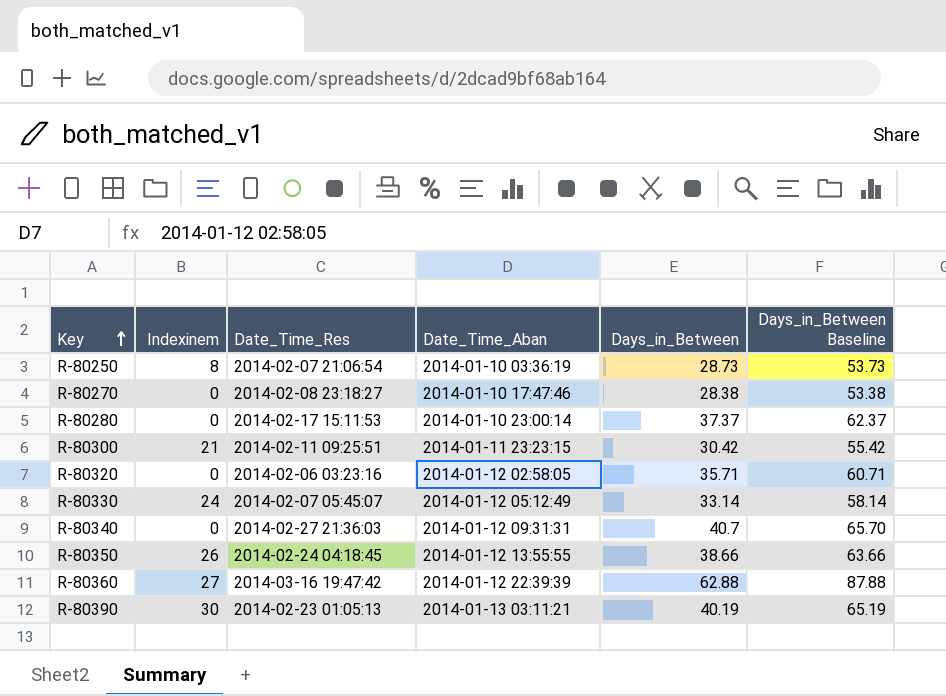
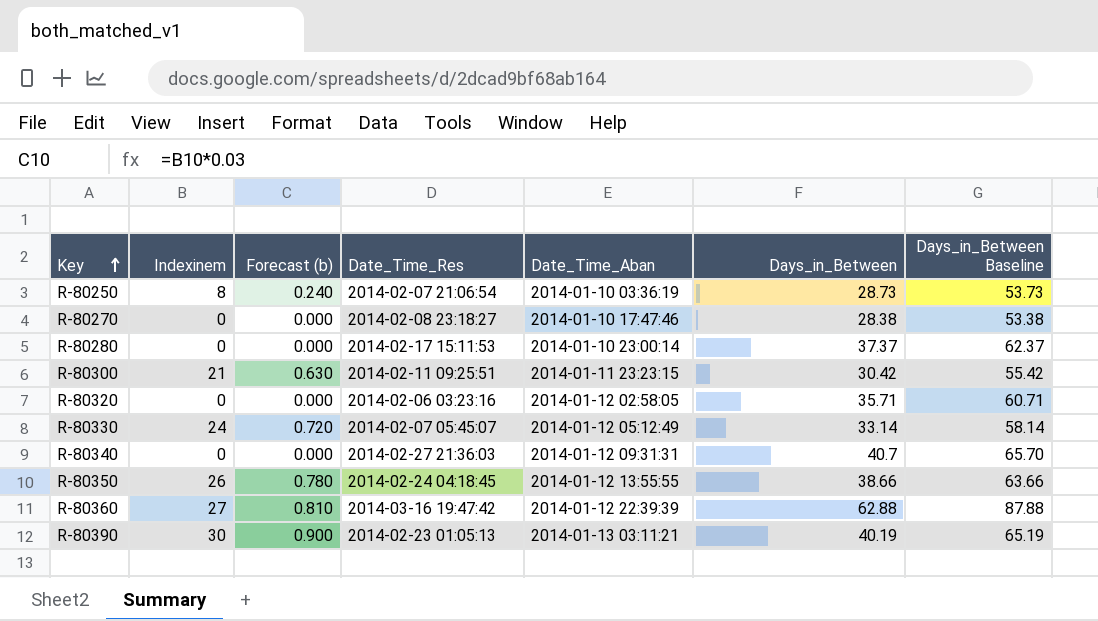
column Forecast (b) | formula: none -> [Indexinem] * 0.03

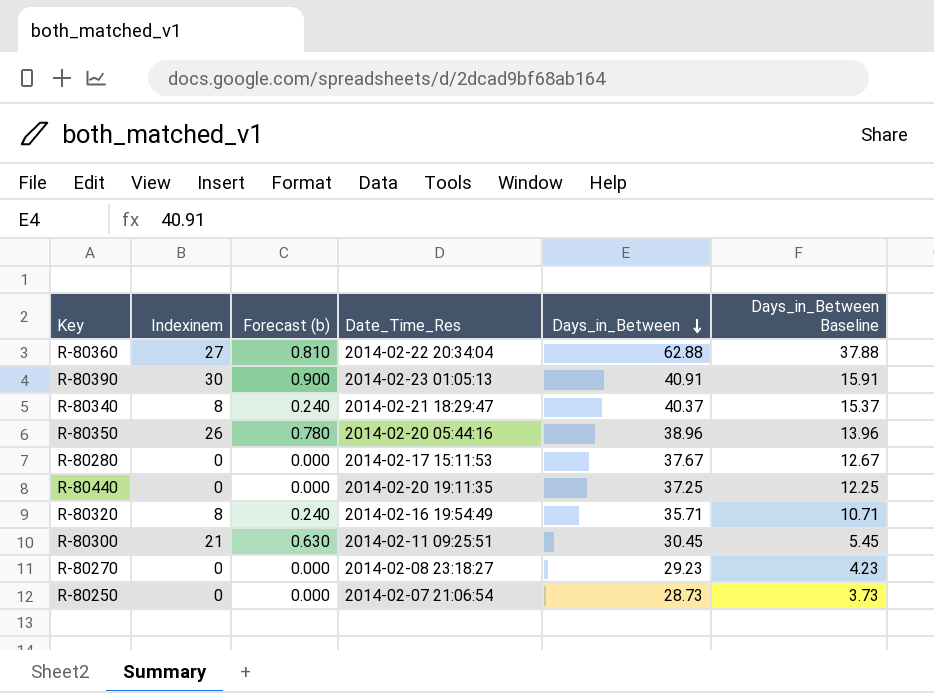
row order: Key ascending -> Days_in_Between descending
column Date_Time_Aban | position: 5 -> none
column Days_in_Between Baseline | formula: [Days_in_Between] + 25 -> [Days_in_Between] - 25
row R-80330: 24 | 0.720 | 2014-02-07 05:45:07 | 2014-01-12 05:12:49 | 33.14 | 58.14 -> none
R-80360 | Date_Time_Res: 2014-03-16 19:47:42 -> 2014-02-22 20:34:04
R-80390 | Days_in_Between: 40.19 -> 40.91
R-80340 | Indexinem: 0 -> 8
R-80340 | Forecast (b): 0.000 -> 0.240
R-80340 | Date_Time_Res: 2014-02-27 21:36:03 -> 2014-02-21 18:29:47
R-80340 | Days_in_Between: 40.7 -> 40.37
R-80350 | Date_Time_Res: 2014-02-24 04:18:45 -> 2014-02-20 05:44:16
R-80350 | Days_in_Between: 38.66 -> 38.96
R-80280 | Days_in_Between: 37.37 -> 37.67
row R-80440: none -> 0 | 0.000 | 2014-02-20 19:11:35 | 37.25 | 12.25
R-80320 | Indexinem: 0 -> 8
R-80320 | Forecast (b): 0.000 -> 0.240
R-80320 | Date_Time_Res: 2014-02-06 03:23:16 -> 2014-02-16 19:54:49
R-80300 | Days_in_Between: 30.42 -> 30.45
R-80270 | Days_in_Between: 28.38 -> 29.23
R-80250 | Indexinem: 8 -> 0
R-80250 | Forecast (b): 0.240 -> 0.000

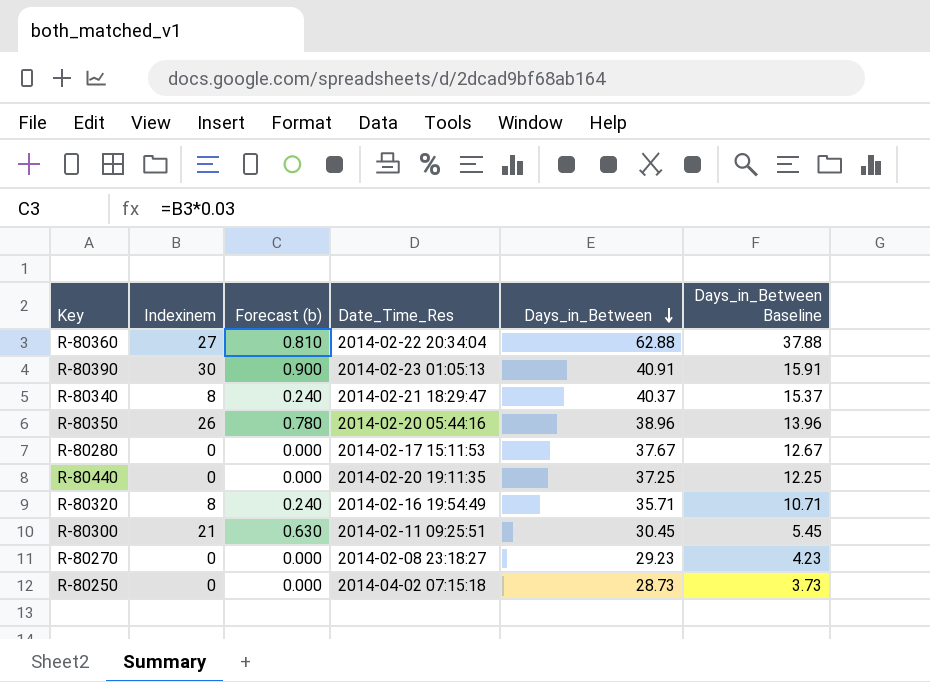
R-80250 | Date_Time_Res: 2014-02-07 21:06:54 -> 2014-04-02 07:15:18

